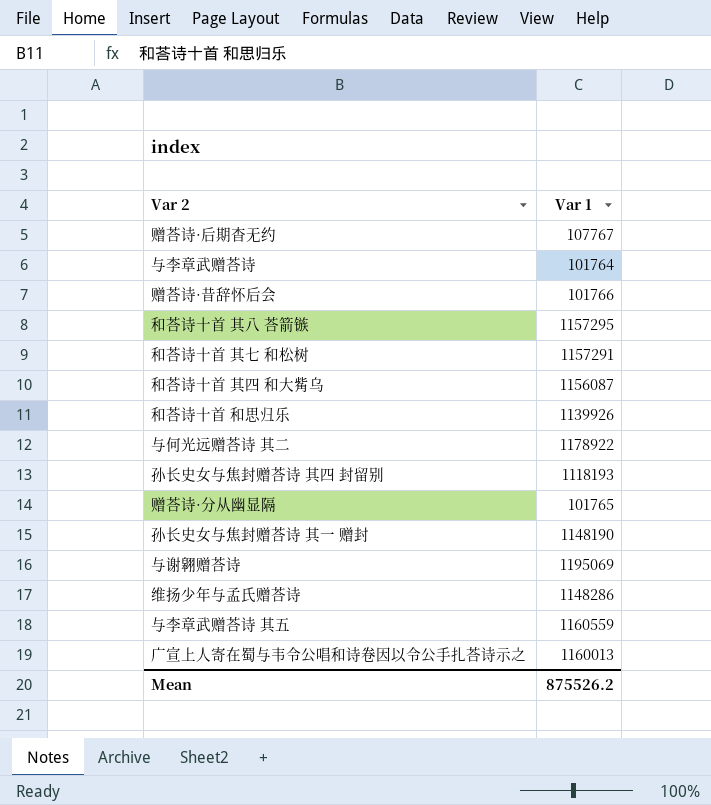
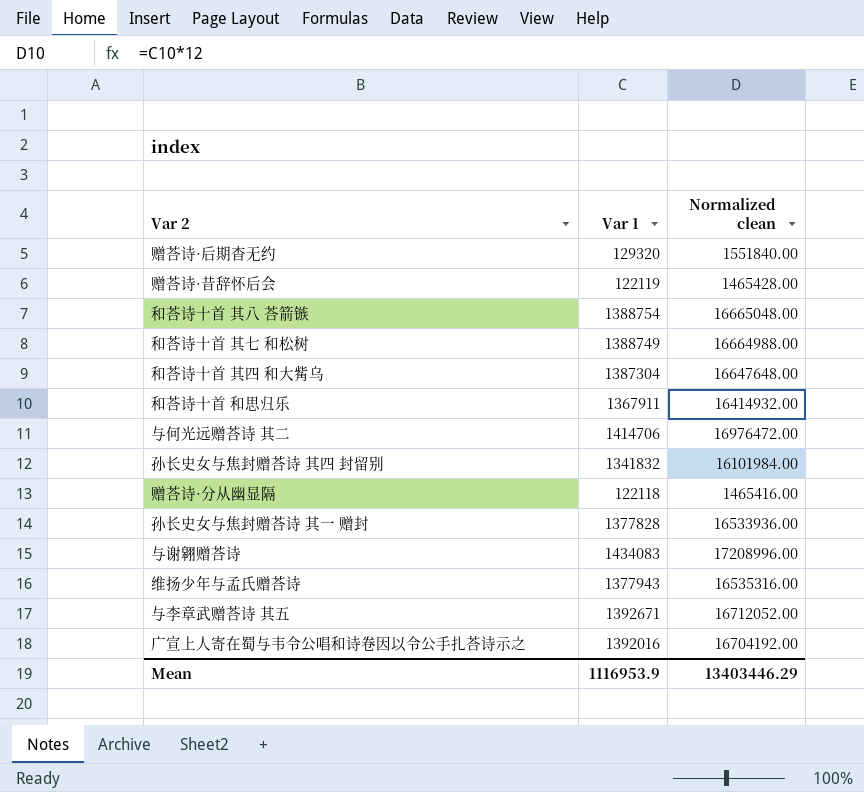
column Normalized clean | formula: none -> [Var 1] * 12
row 与李章武赠荅诗: 101764 -> none
赠荅诗·后期杳无约 | Var 1: 107767 -> 129320
赠荅诗·昔辞怀后会 | Var 1: 101766 -> 122119
和荅诗十首 其八 荅箭镞 | Var 1: 1157295 -> 1388754
和荅诗十首 其七 和松树 | Var 1: 1157291 -> 1388749
和荅诗十首 其四 和大觜乌 | Var 1: 1156087 -> 1387304
和荅诗十首 和思归乐 | Var 1: 1139926 -> 1367911
与何光远赠荅诗 其二 | Var 1: 1178922 -> 1414706
孙长史女与焦封赠荅诗 其四 封留别 | Var 1: 1118193 -> 1341832
赠荅诗·分从幽显隔 | Var 1: 101765 -> 122118
孙长史女与焦封赠荅诗 其一 赠封 | Var 1: 1148190 -> 1377828
与谢翱赠荅诗 | Var 1: 1195069 -> 1434083
维扬少年与孟氏赠荅诗 | Var 1: 1148286 -> 1377943
与李章武赠荅诗 其五 | Var 1: 1160559 -> 1392671
广宣上人寄在蜀与韦令公唱和诗卷因以令公手扎荅诗示之 | Var 1: 1160013 -> 1392016
Mean | Var 1: 875526.2 -> 1116953.9

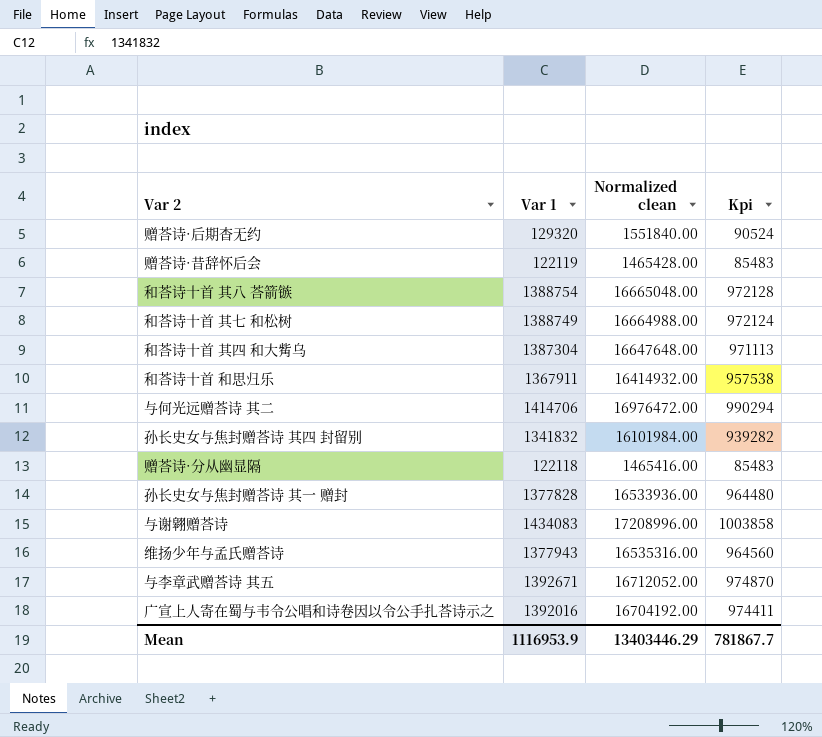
column Kpi | formula: none -> [Var 1] * 0.7

